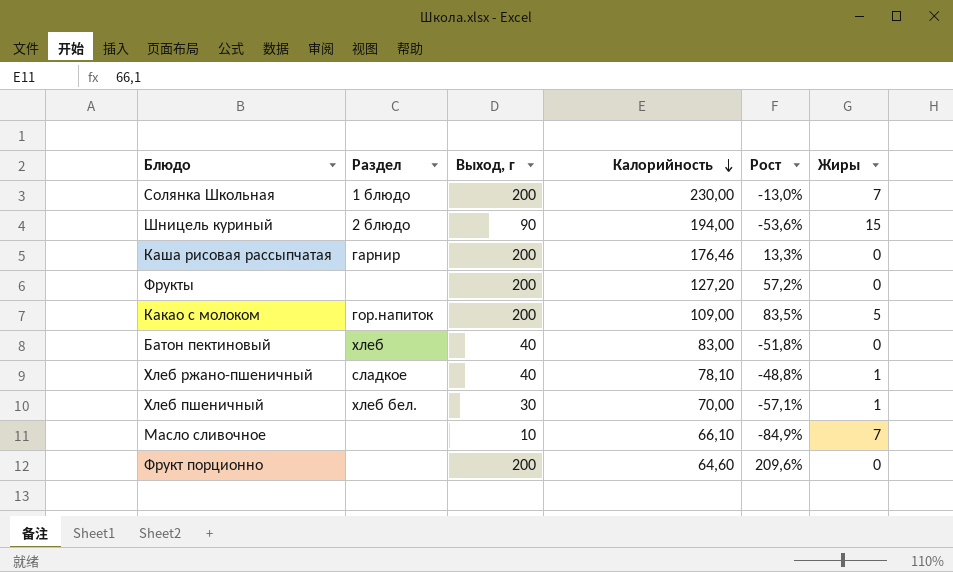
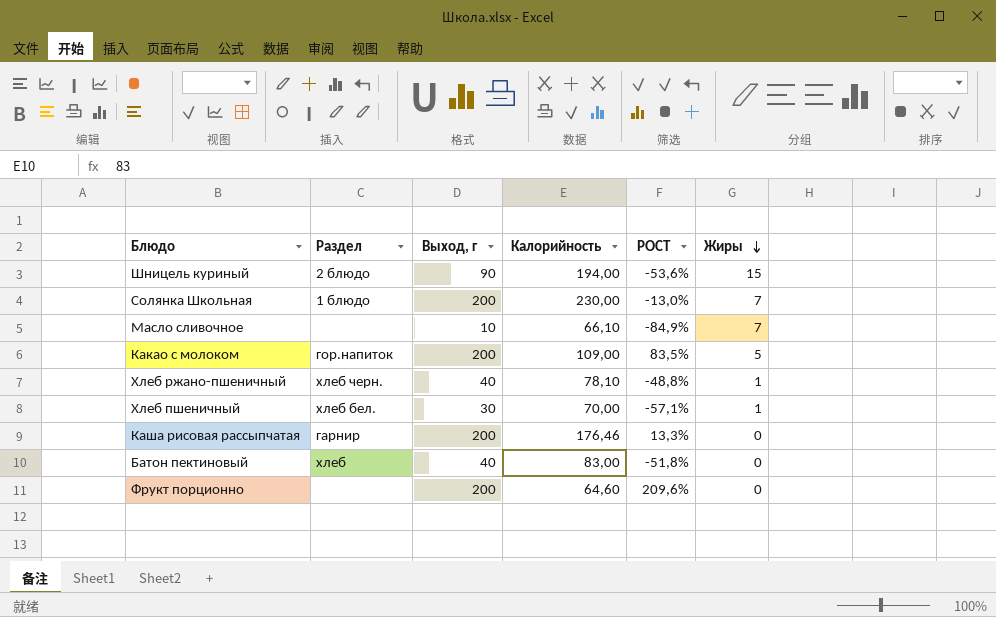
row order: Калорийность descending -> Жиры descending
column name: Рост -> РОСТ
row Фрукты: none | 200 | 127,20 | 57,2% | 0 -> none
Хлеб ржано-пшеничный | Раздел: сладкое -> хлеб черн.

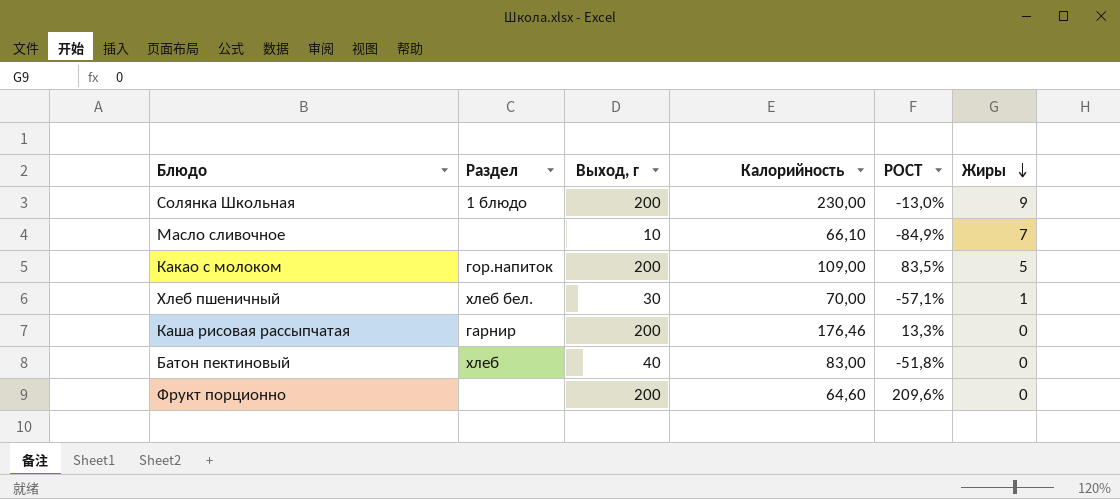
row Шницель куриный: 2 блюдо | 90 | 194,00 | -53,6% | 15 -> none
row Хлеб ржано-пшеничный: хлеб черн. | 40 | 78,10 | -48,8% | 1 -> none
Солянка Школьная | Жиры: 7 -> 9

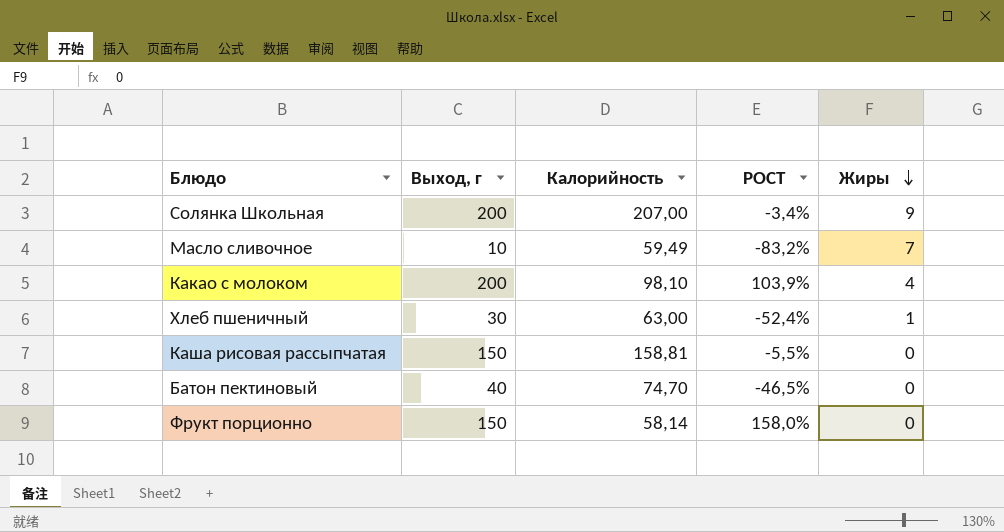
column Раздел | position: 2 -> none
Солянка Школьная | Калорийность: 230,00 -> 207,00
Солянка Школьная | РОСТ: -13,0% -> -3,4%
Масло сливочное | Калорийность: 66,10 -> 59,49
Масло сливочное | РОСТ: -84,9% -> -83,2%
Какао с молоком | Калорийность: 109,00 -> 98,10
Какао с молоком | РОСТ: 83,5% -> 103,9%
Какао с молоком | Жиры: 5 -> 4
Хлеб пшеничный | Калорийность: 70,00 -> 63,00
Хлеб пшеничный | РОСТ: -57,1% -> -52,4%
Каша рисовая рассыпчатая | Выход, г: 200 -> 150
Каша рисовая рассыпчатая | Калорийность: 176,46 -> 158,81
Каша рисовая рассыпчатая | РОСТ: 13,3% -> -5,5%
Батон пектиновый | Калорийность: 83,00 -> 74,70
Батон пектиновый | РОСТ: -51,8% -> -46,5%
Фрукт порционно | Выход, г: 200 -> 150
Фрукт порционно | Калорийность: 64,60 -> 58,14
Фрукт порционно | РОСТ: 209,6% -> 158,0%

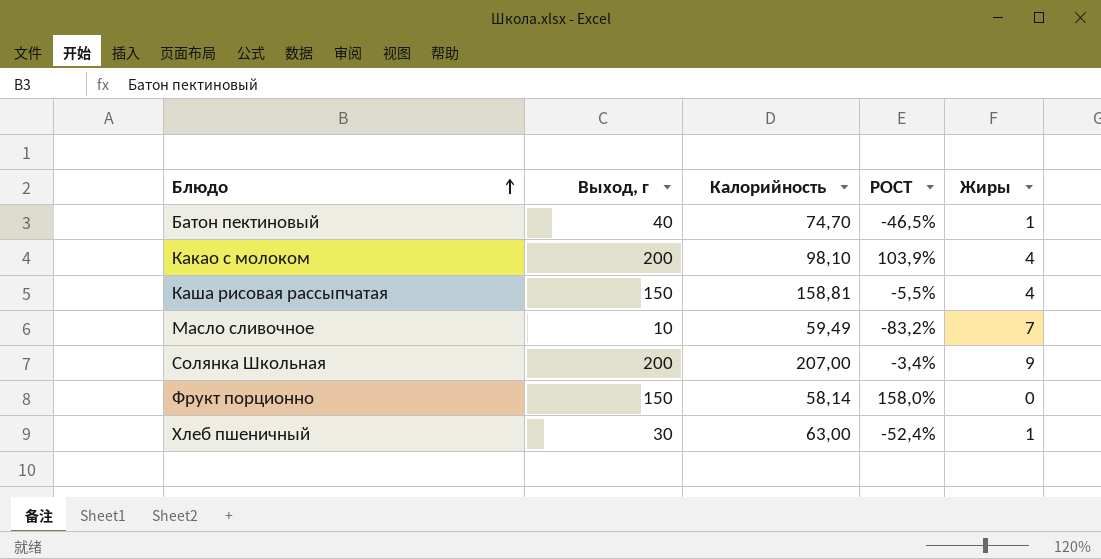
row order: Жиры descending -> Блюдо ascending
Батон пектиновый | Жиры: 0 -> 1
Каша рисовая рассыпчатая | Жиры: 0 -> 4

